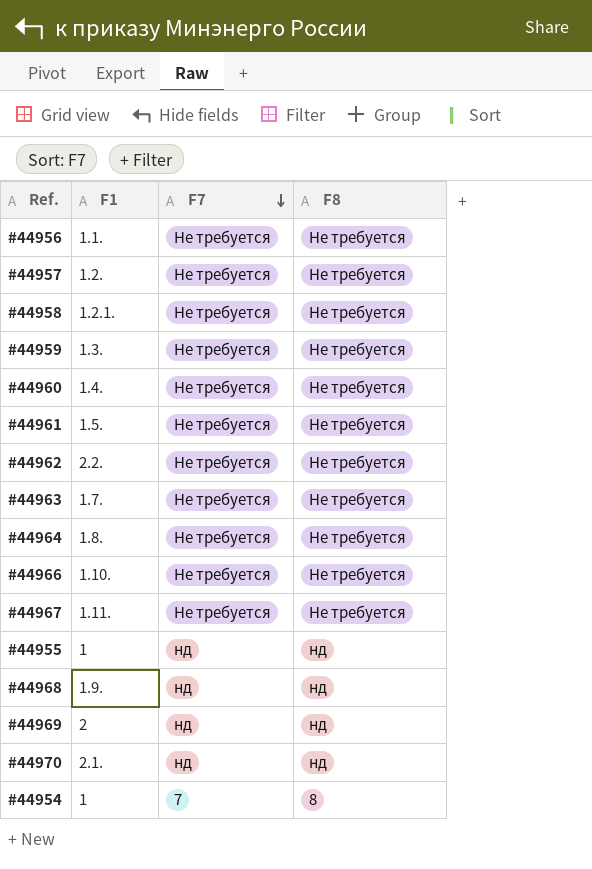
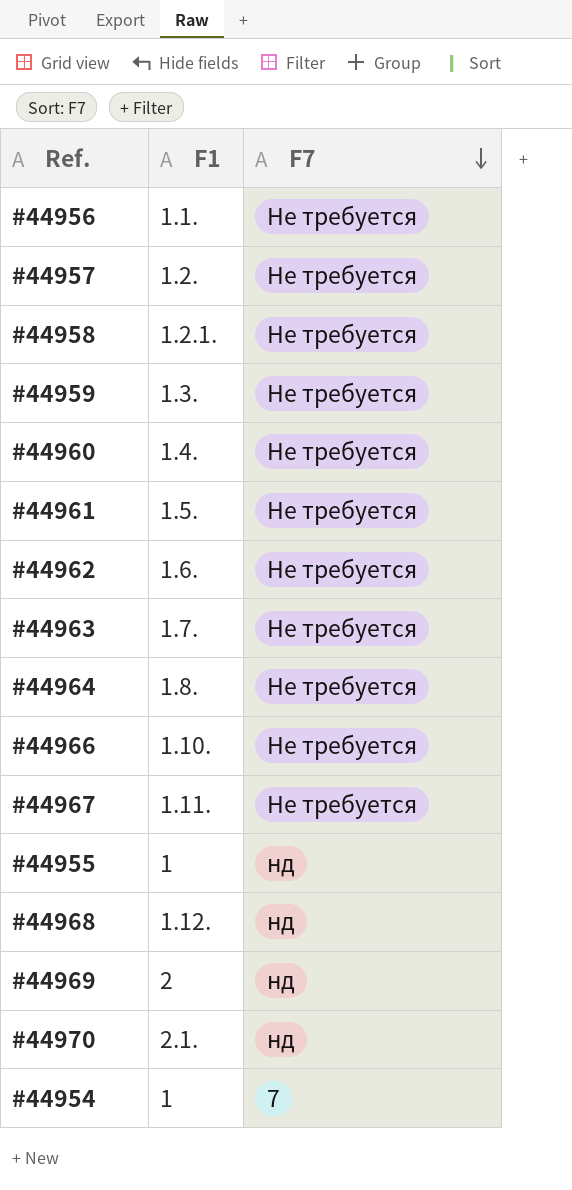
column F8 | position: 4 -> none
#44962 | F1: 2.2. -> 1.6.
#44968 | F1: 1.9. -> 1.12.

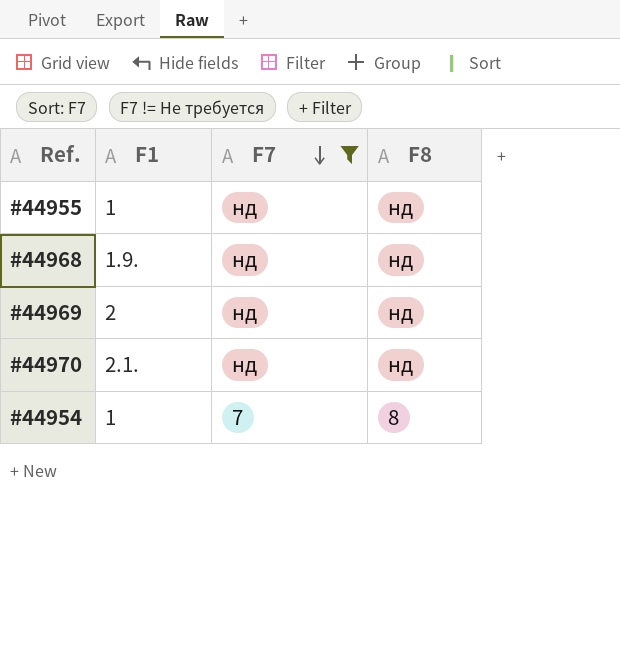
filter: none -> F7 != Не требуется
column F8 | position: none -> 4
#44968 | F1: 1.12. -> 1.9.

